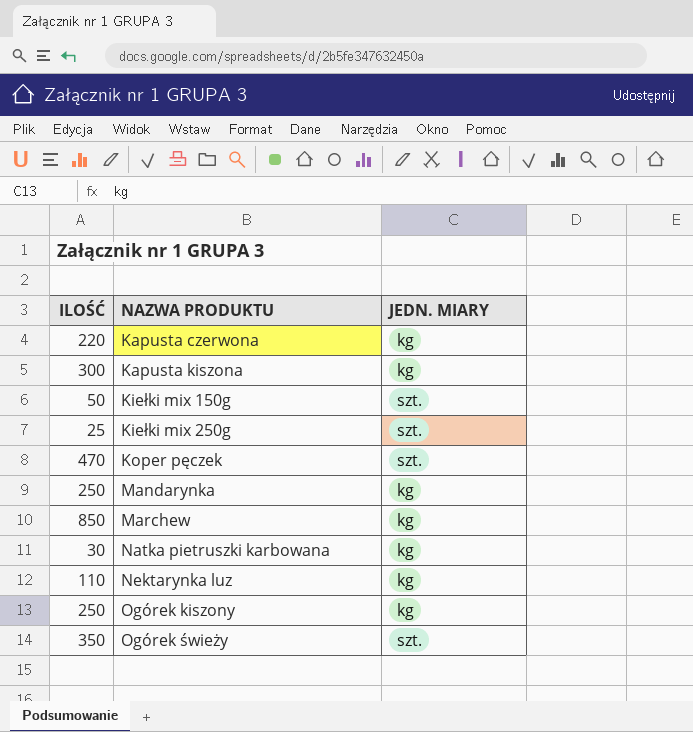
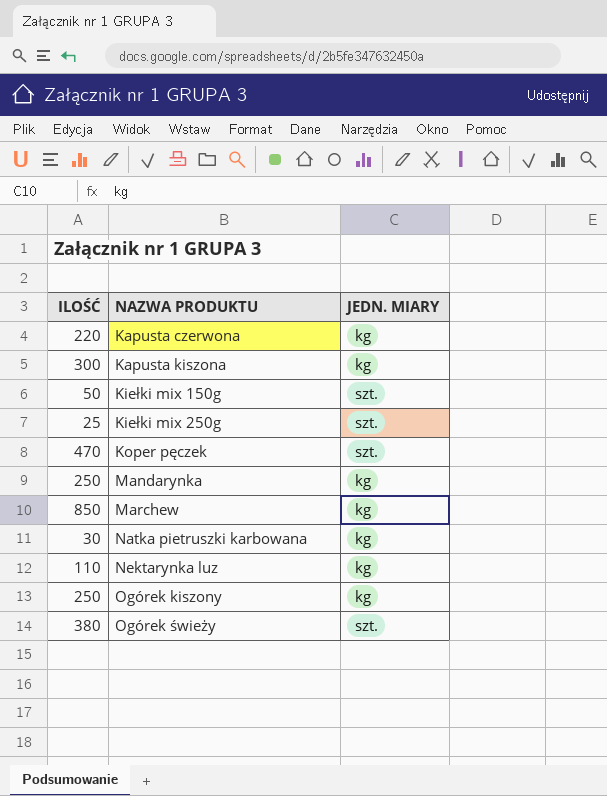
Ogórek świeży | ILOŚĆ: 350 -> 380

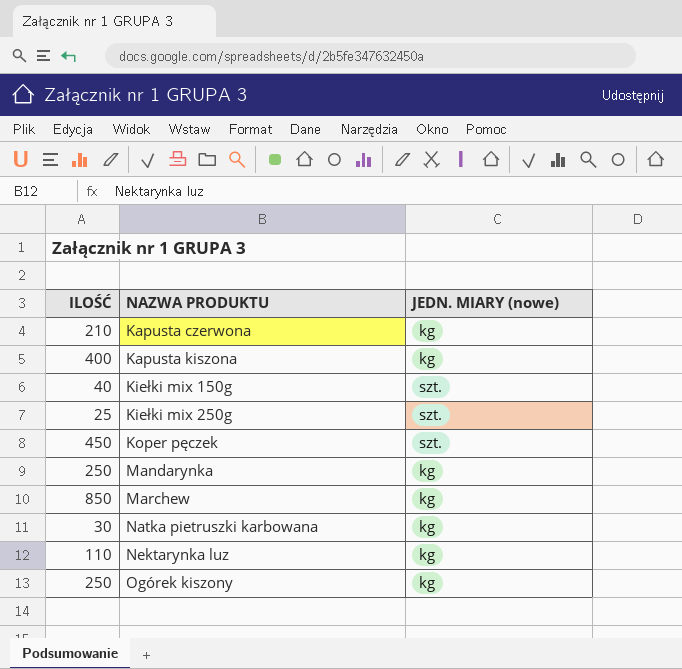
column name: JEDN. MIARY -> JEDN. MIARY (nowe)
row Ogórek świeży: 380 | szt. -> none
Kapusta czerwona | ILOŚĆ: 220 -> 210
Kapusta kiszona | ILOŚĆ: 300 -> 400
Kiełki mix 150g | ILOŚĆ: 50 -> 40
Koper pęczek | ILOŚĆ: 470 -> 450

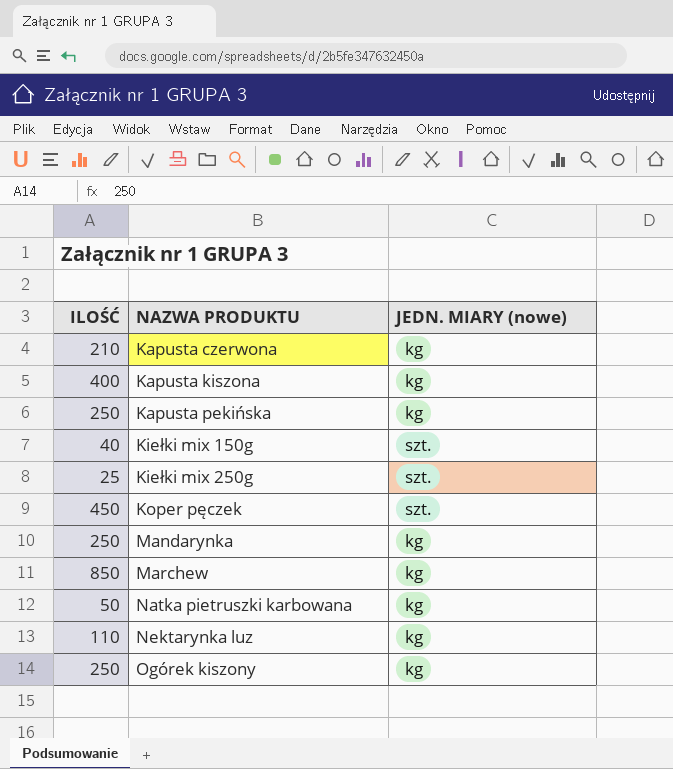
row Kapusta pekińska: none -> 250 | kg
Natka pietruszki karbowana | ILOŚĆ: 30 -> 50

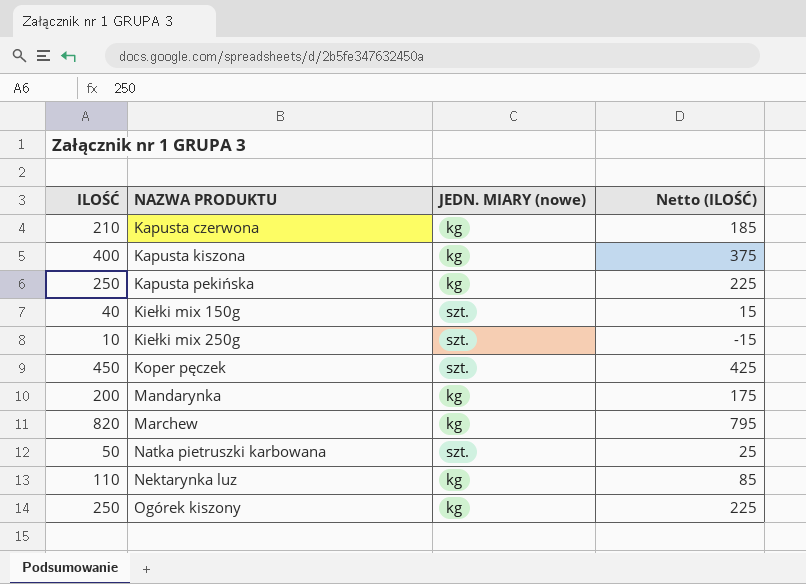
column Netto (ILOŚĆ) | formula: none -> [ILOŚĆ] - 25
Kiełki mix 250g | ILOŚĆ: 25 -> 10
Mandarynka | ILOŚĆ: 250 -> 200
Marchew | ILOŚĆ: 850 -> 820
Natka pietruszki karbowana | JEDN. MIARY (nowe): kg -> szt.

